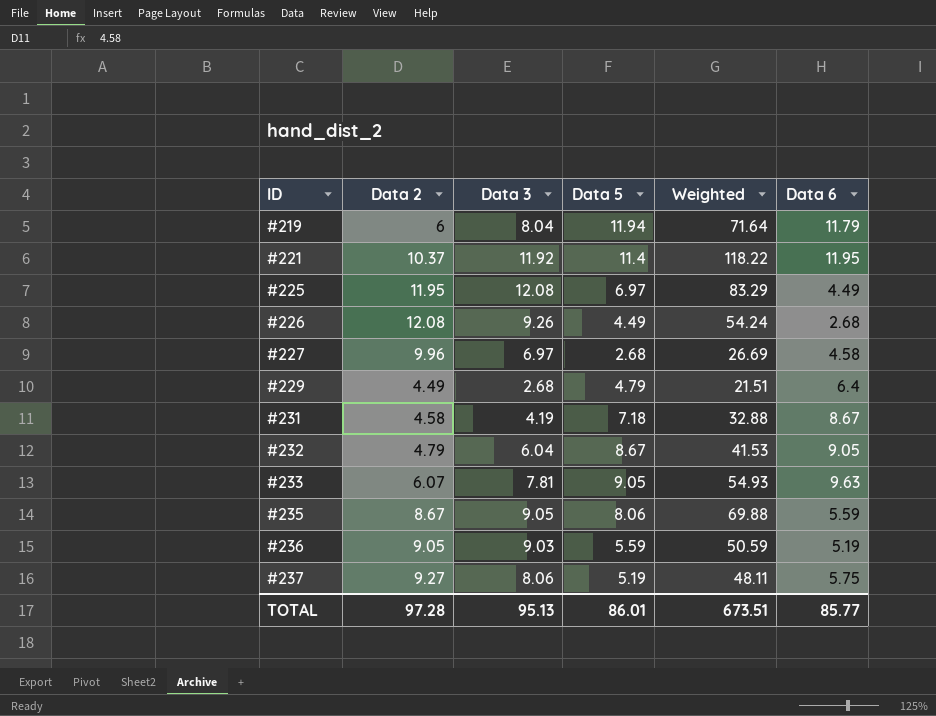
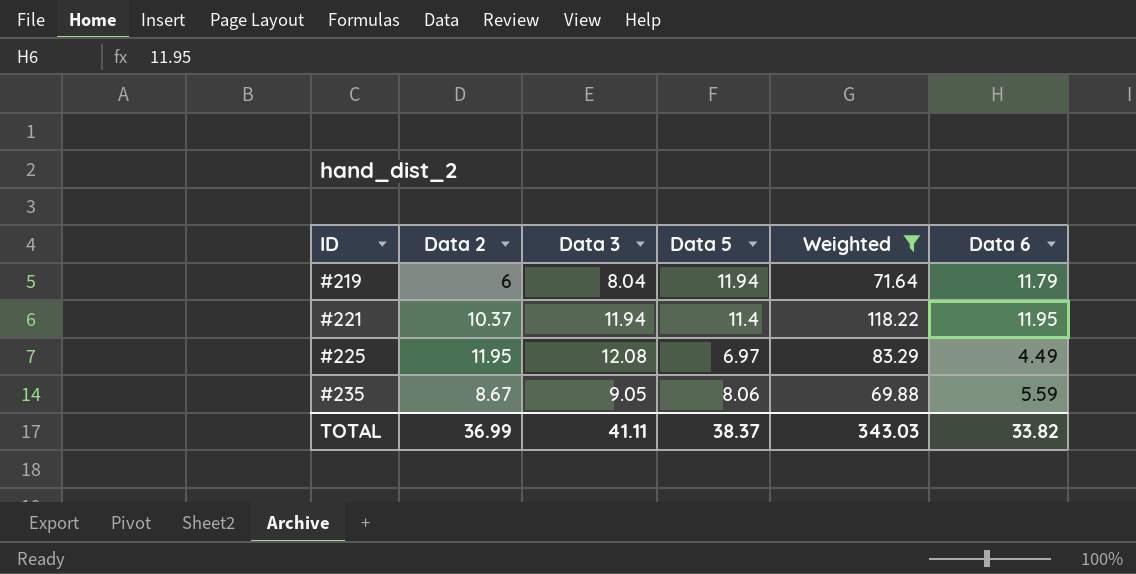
filter: none -> Weighted >= 69.88
#221 | Data 3: 11.92 -> 11.94
TOTAL | Data 2: 97.28 -> 36.99
TOTAL | Data 3: 95.13 -> 41.11
TOTAL | Data 5: 86.01 -> 38.37
TOTAL | Weighted: 673.51 -> 343.03
TOTAL | Data 6: 85.77 -> 33.82

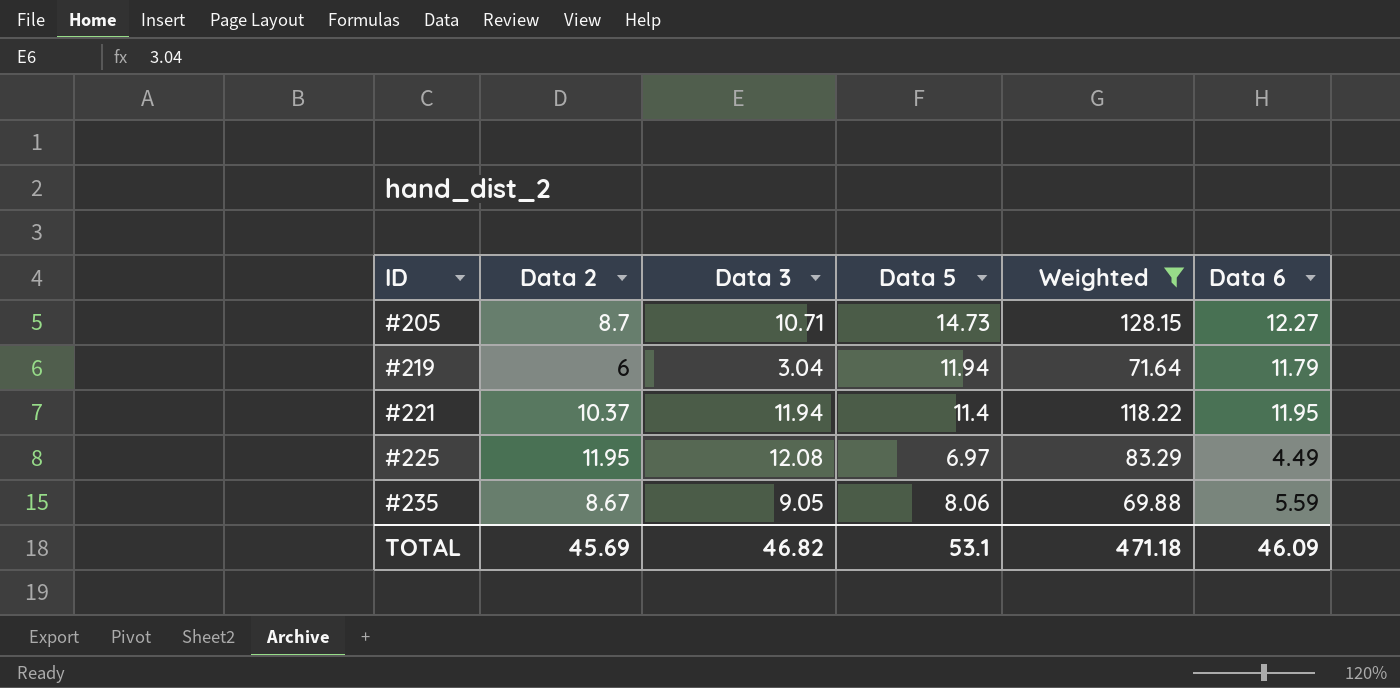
row #205: none -> 8.7 | 10.71 | 14.73 | 128.15 | 12.27
#219 | Data 3: 8.04 -> 3.04
TOTAL | Data 2: 36.99 -> 45.69
TOTAL | Data 3: 41.11 -> 46.82
TOTAL | Data 5: 38.37 -> 53.1
TOTAL | Weighted: 343.03 -> 471.18
TOTAL | Data 6: 33.82 -> 46.09

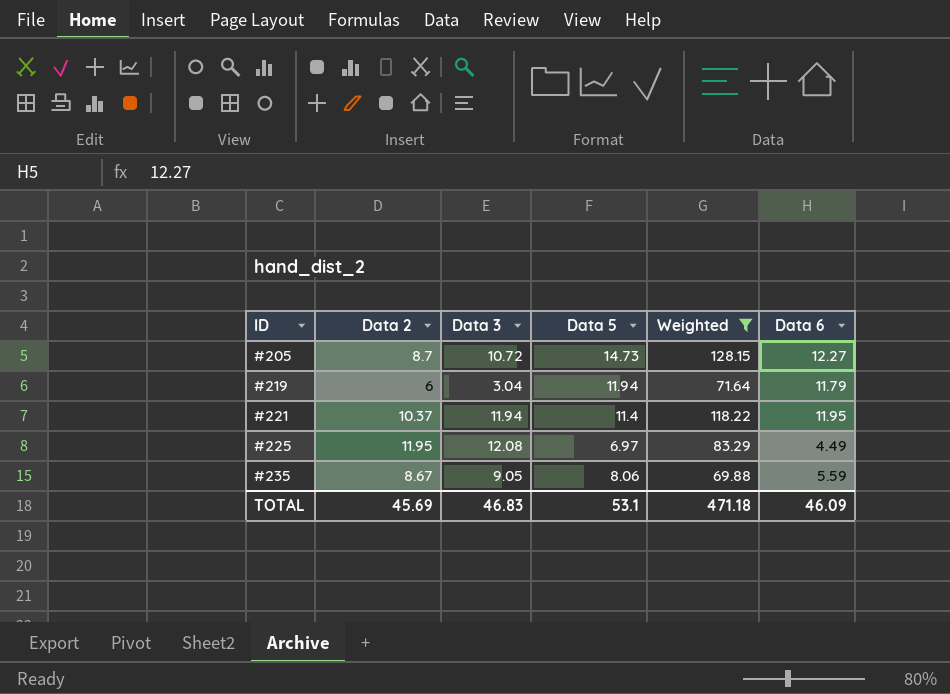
#205 | Data 3: 10.71 -> 10.72
TOTAL | Data 3: 46.82 -> 46.83

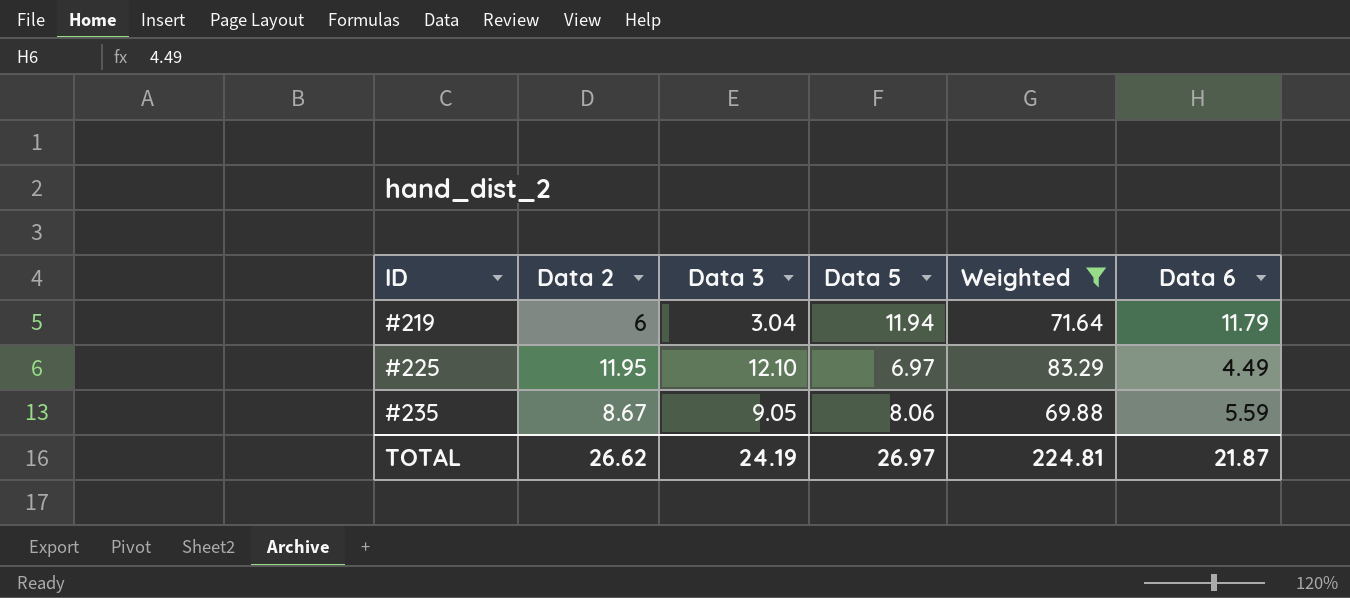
row #205: 8.7 | 10.72 | 14.73 | 128.15 | 12.27 -> none
row #221: 10.37 | 11.94 | 11.4 | 118.22 | 11.95 -> none
#225 | Data 3: 12.08 -> 12.10
TOTAL | Data 2: 45.69 -> 26.62
TOTAL | Data 3: 46.83 -> 24.19
TOTAL | Data 5: 53.1 -> 26.97
TOTAL | Weighted: 471.18 -> 224.81
TOTAL | Data 6: 46.09 -> 21.87

